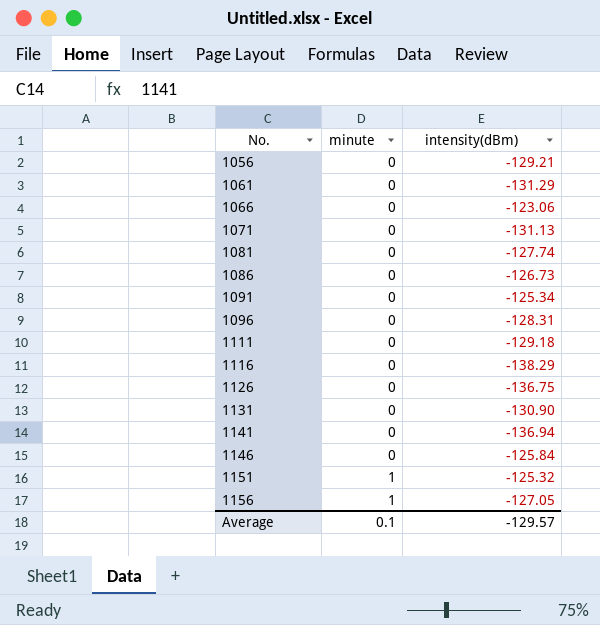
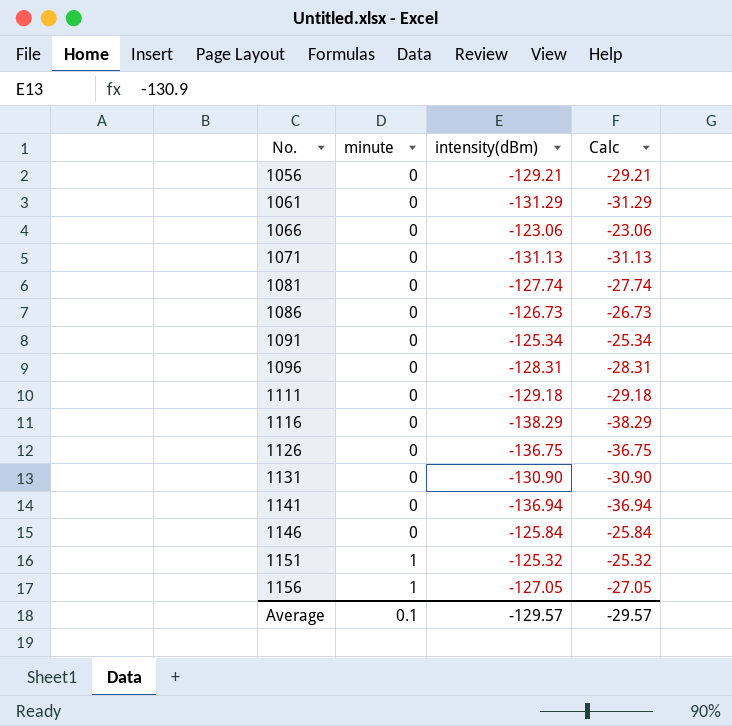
column Calc | formula: none -> [intensity(dBm)] + 100

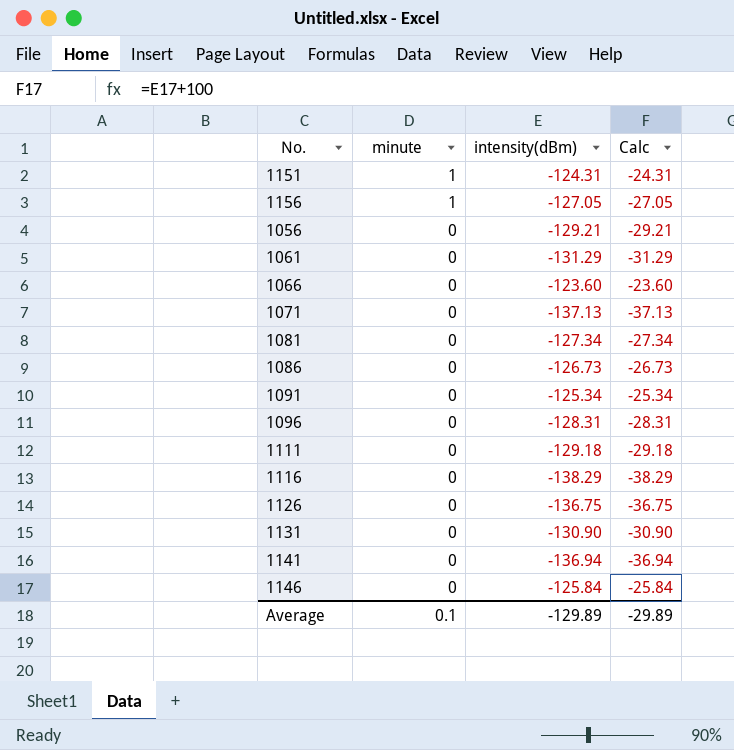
row order: No. ascending -> minute descending
1151 | intensity(dBm): -125.32 -> -124.31
1151 | Calc: -25.32 -> -24.31
1066 | intensity(dBm): -123.06 -> -123.60
1066 | Calc: -23.06 -> -23.60
1071 | intensity(dBm): -131.13 -> -137.13
1071 | Calc: -31.13 -> -37.13
1081 | intensity(dBm): -127.74 -> -127.34
1081 | Calc: -27.74 -> -27.34
Average | intensity(dBm): -129.57 -> -129.89
Average | Calc: -29.57 -> -29.89

